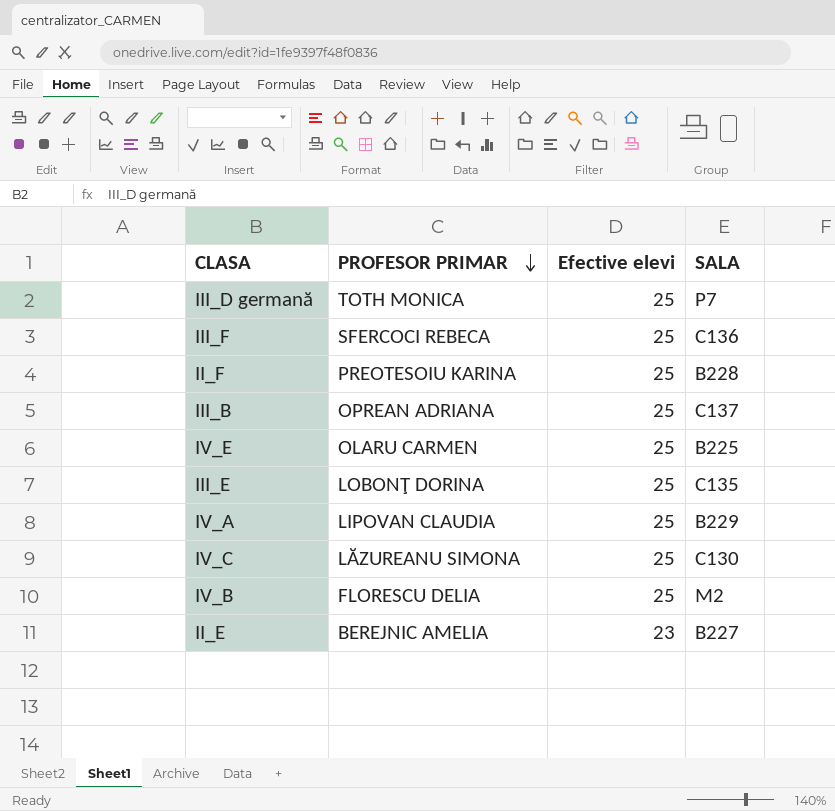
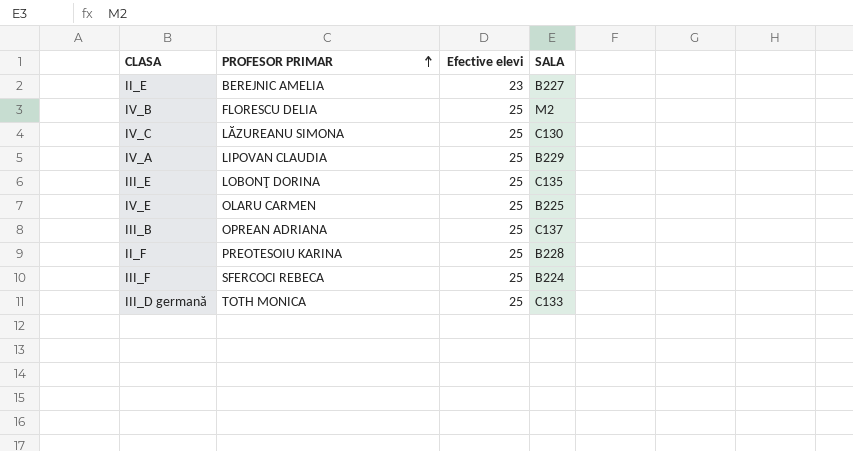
row order: PROFESOR PRIMAR descending -> PROFESOR PRIMAR ascending
III_F | SALA: C136 -> B224
III_D germană | SALA: P7 -> C133

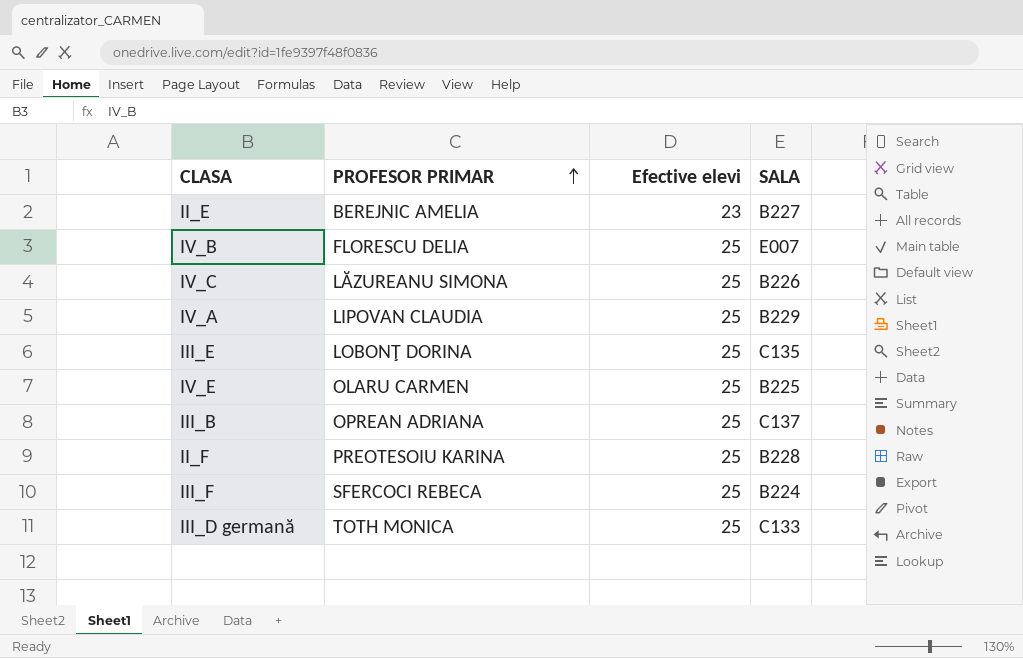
IV_B | SALA: M2 -> E007
IV_C | SALA: C130 -> B226

